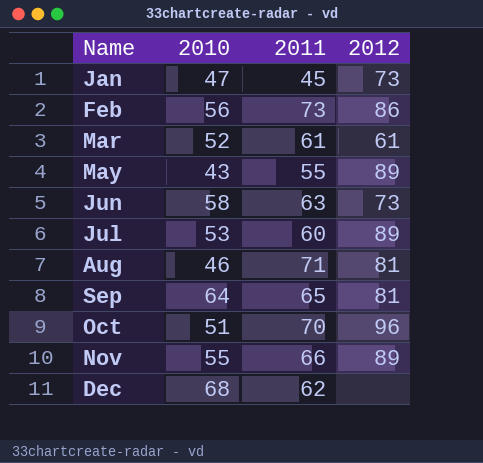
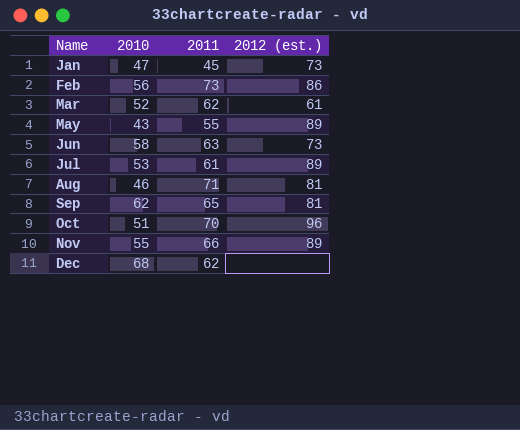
column name: 2012 -> 2012 (est.)
Mar | 2011: 61 -> 62
Jul | 2011: 60 -> 61
Sep | 2010: 64 -> 62

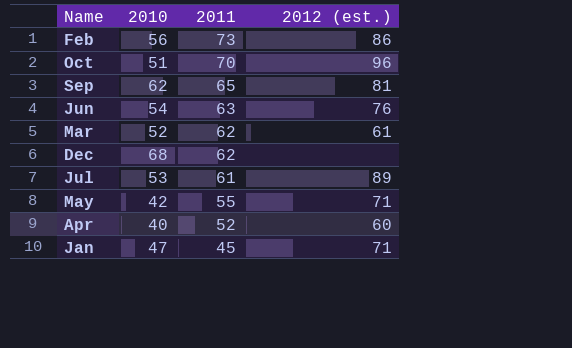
row order: Name ascending -> 2011 descending
row Aug: 46 | 71 | 81 -> none
row Nov: 55 | 66 | 89 -> none
Jun | 2010: 58 -> 54
Jun | 2012 (est.): 73 -> 76
May | 2010: 43 -> 42
May | 2012 (est.): 89 -> 71
row Apr: none -> 40 | 52 | 60
Jan | 2012 (est.): 73 -> 71

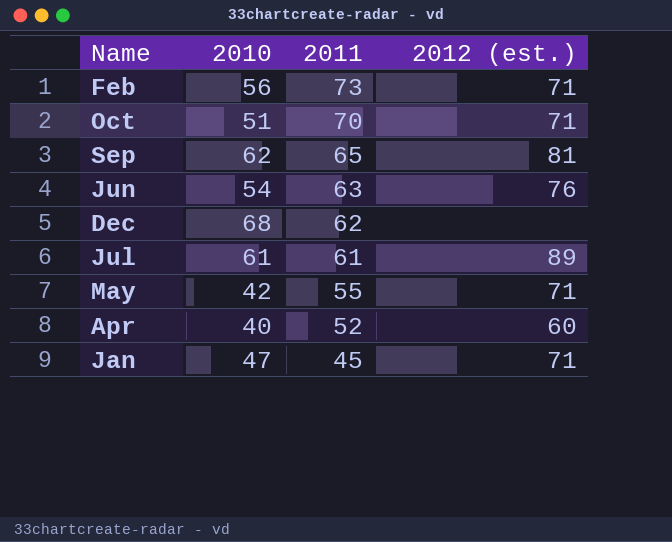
row Mar: 52 | 62 | 61 -> none
Feb | 2012 (est.): 86 -> 71
Oct | 2012 (est.): 96 -> 71
Jul | 2010: 53 -> 61

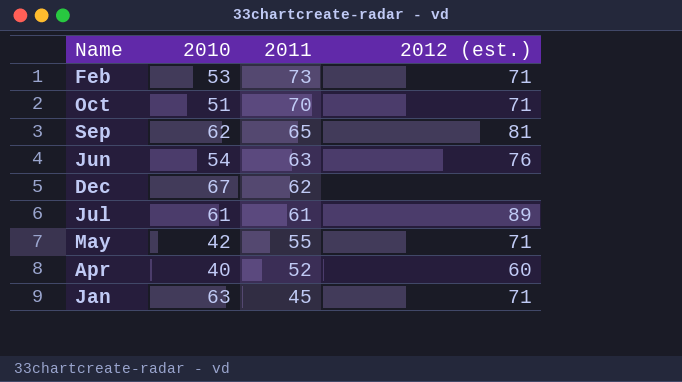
Feb | 2010: 56 -> 53
Dec | 2010: 68 -> 67
Jan | 2010: 47 -> 63

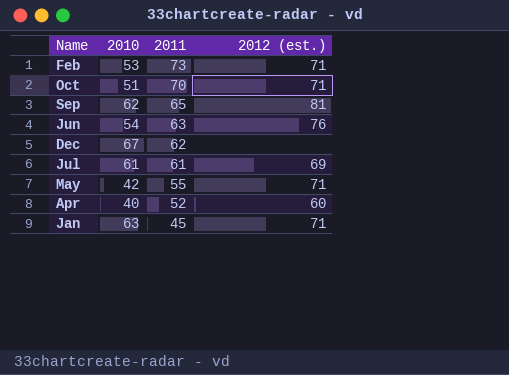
Jul | 2012 (est.): 89 -> 69

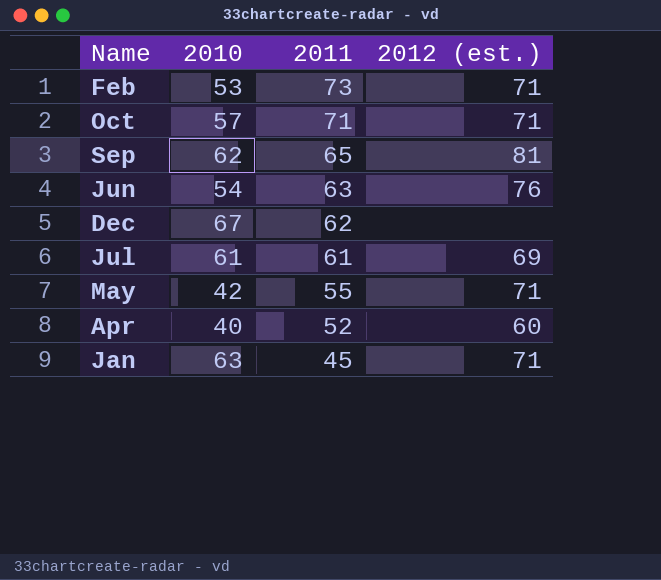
Oct | 2010: 51 -> 57
Oct | 2011: 70 -> 71

